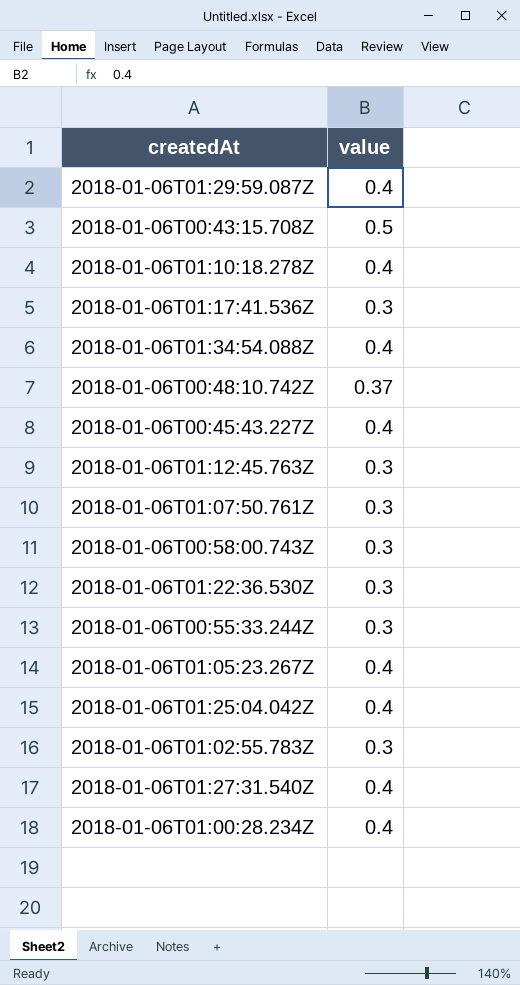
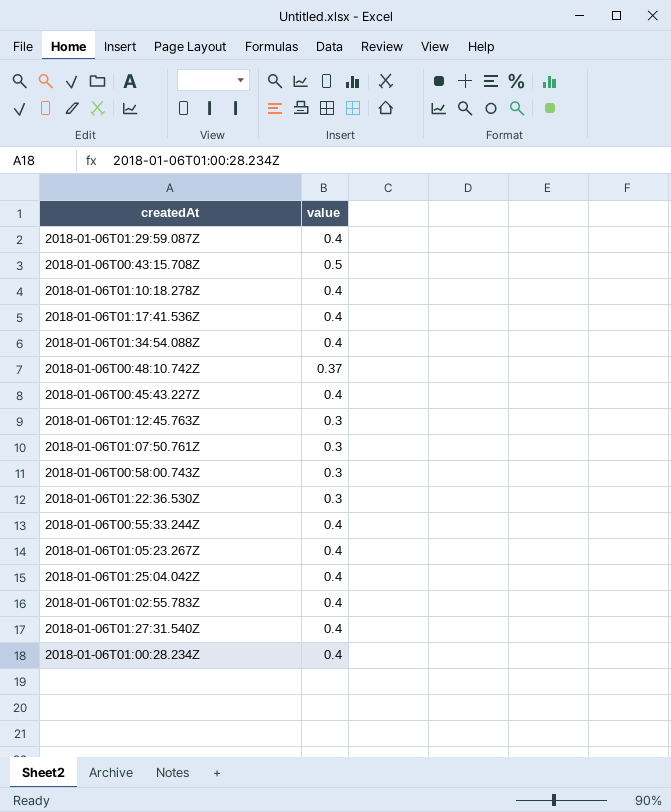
2018-01-06T01:17:41.536Z | value: 0.3 -> 0.4
2018-01-06T00:55:33.244Z | value: 0.3 -> 0.4
2018-01-06T01:02:55.783Z | value: 0.3 -> 0.4

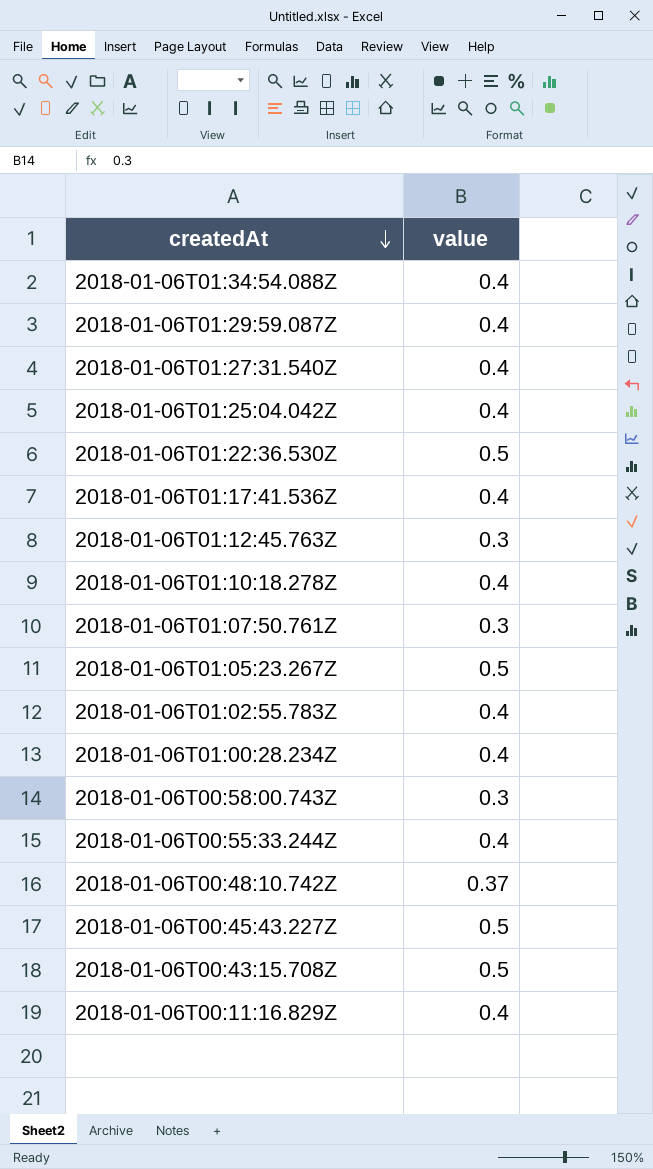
row order: none -> createdAt descending
2018-01-06T01:22:36.530Z | value: 0.3 -> 0.5
2018-01-06T01:05:23.267Z | value: 0.4 -> 0.5
2018-01-06T00:45:43.227Z | value: 0.4 -> 0.5
row 2018-01-06T00:11:16.829Z: none -> 0.4

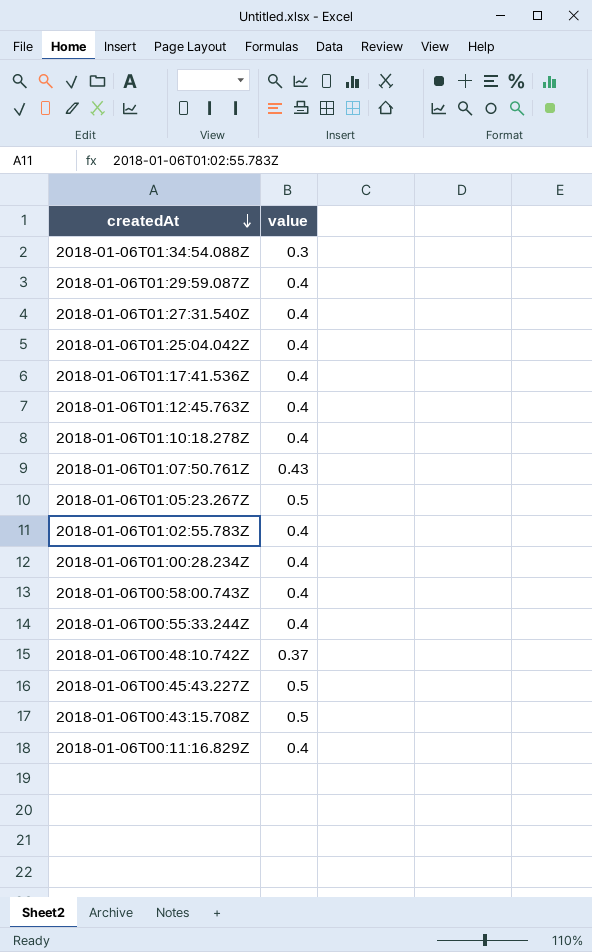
row 2018-01-06T01:22:36.530Z: 0.5 -> none
2018-01-06T01:34:54.088Z | value: 0.4 -> 0.3
2018-01-06T01:12:45.763Z | value: 0.3 -> 0.4
2018-01-06T01:07:50.761Z | value: 0.3 -> 0.43
2018-01-06T00:58:00.743Z | value: 0.3 -> 0.4

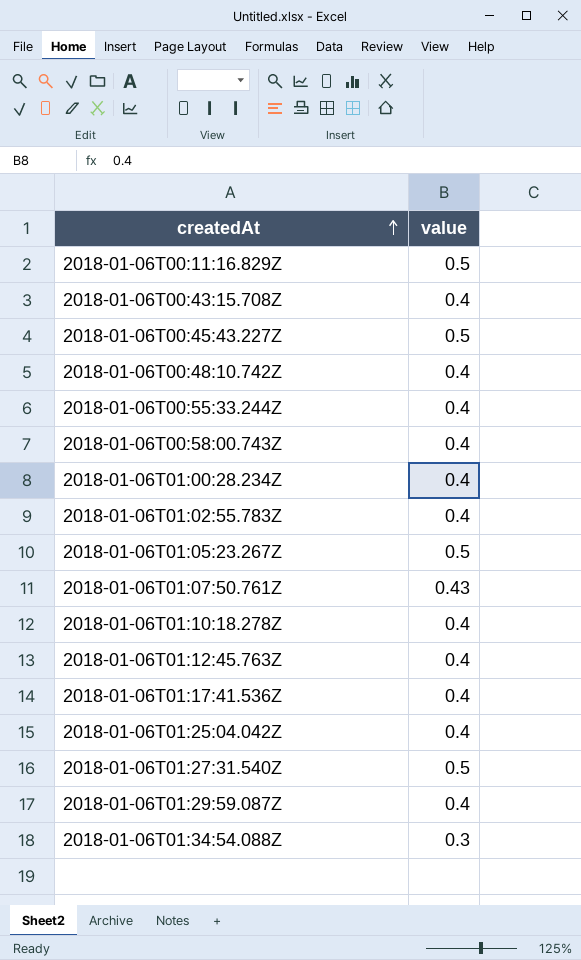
row order: createdAt descending -> createdAt ascending
2018-01-06T00:11:16.829Z | value: 0.4 -> 0.5
2018-01-06T00:43:15.708Z | value: 0.5 -> 0.4
2018-01-06T00:48:10.742Z | value: 0.37 -> 0.4
2018-01-06T01:27:31.540Z | value: 0.4 -> 0.5

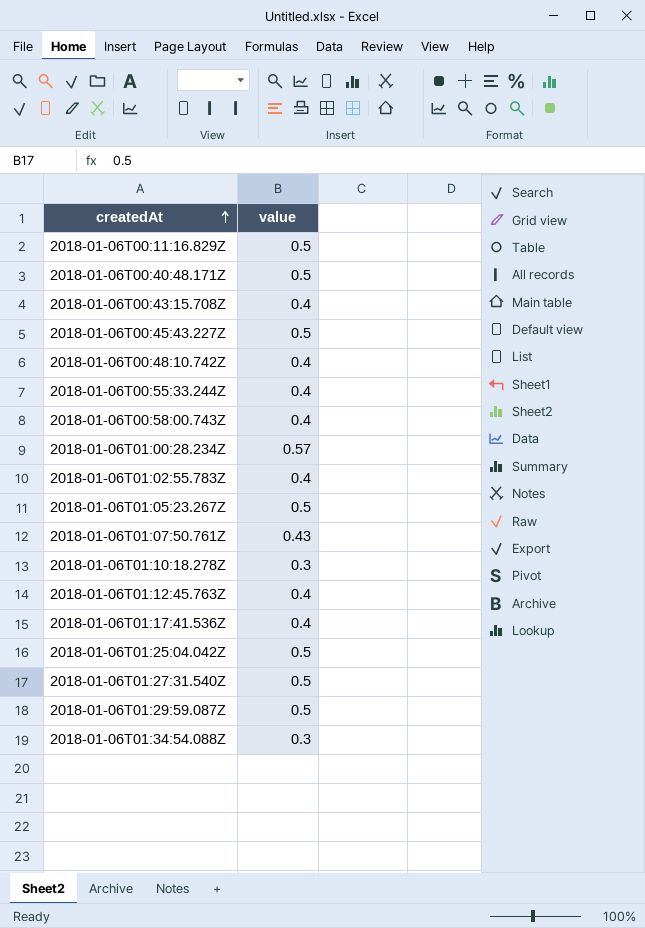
row 2018-01-06T00:40:48.171Z: none -> 0.5
2018-01-06T01:00:28.234Z | value: 0.4 -> 0.57
2018-01-06T01:10:18.278Z | value: 0.4 -> 0.3
2018-01-06T01:25:04.042Z | value: 0.4 -> 0.5
2018-01-06T01:29:59.087Z | value: 0.4 -> 0.5

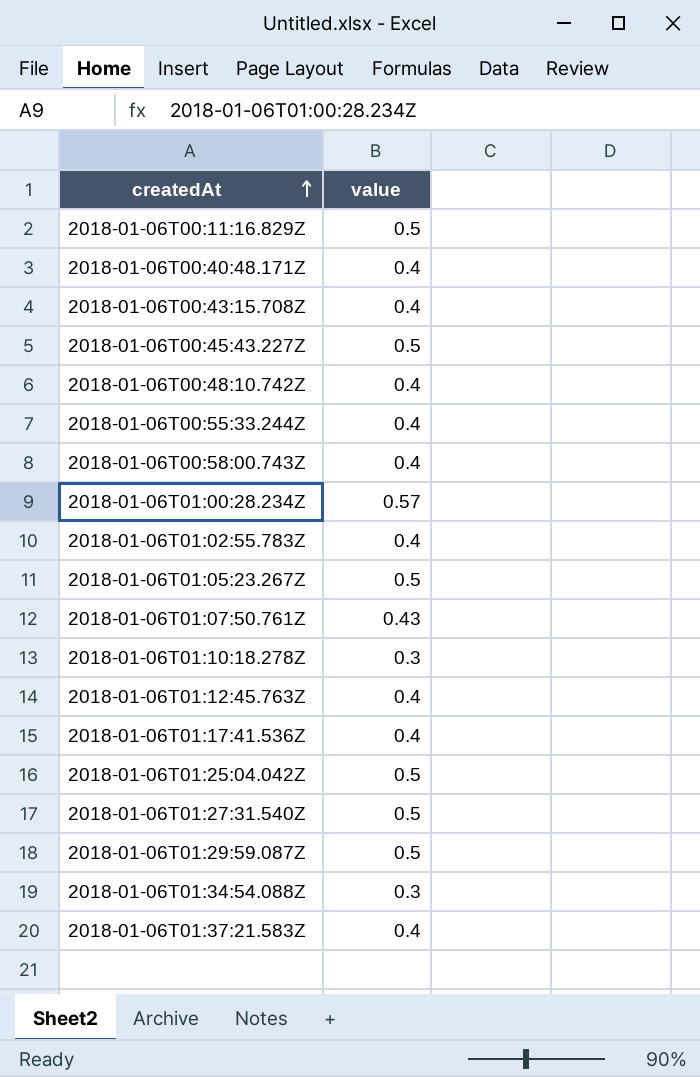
2018-01-06T00:40:48.171Z | value: 0.5 -> 0.4
row 2018-01-06T01:37:21.583Z: none -> 0.4

